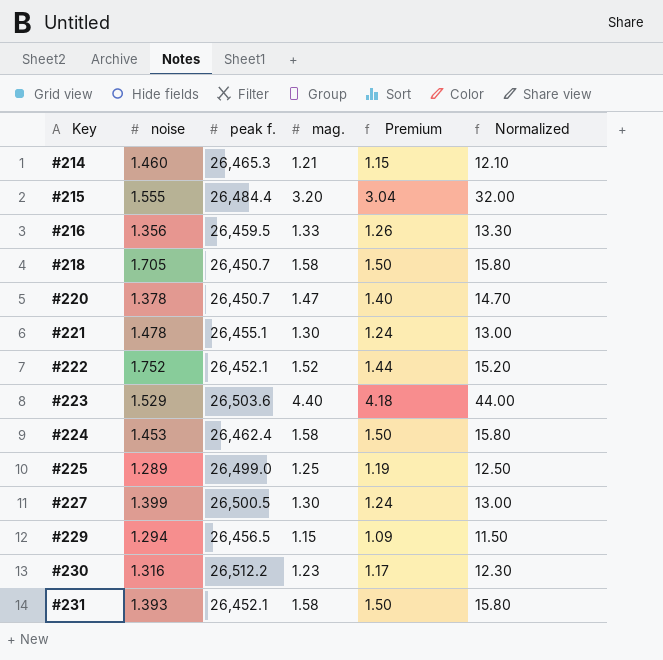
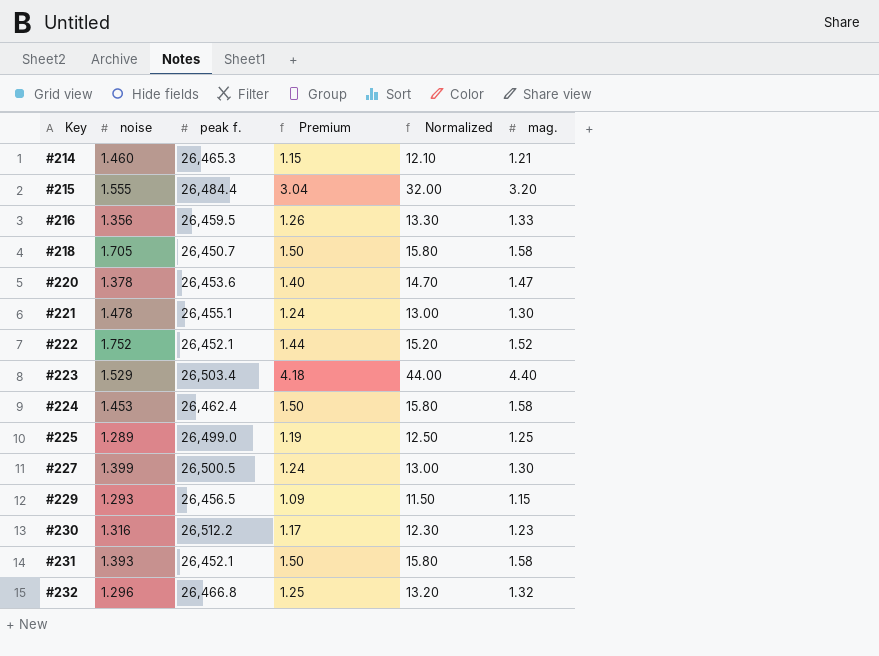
column mag. | position: 4 -> 6
#220 | peak f.: 26,450.7 -> 26,453.6
#223 | peak f.: 26,503.6 -> 26,503.4
#229 | noise: 1.294 -> 1.293
row #232: none -> 1.296 | 26,466.8 | 1.25 | 13.20 | 1.32

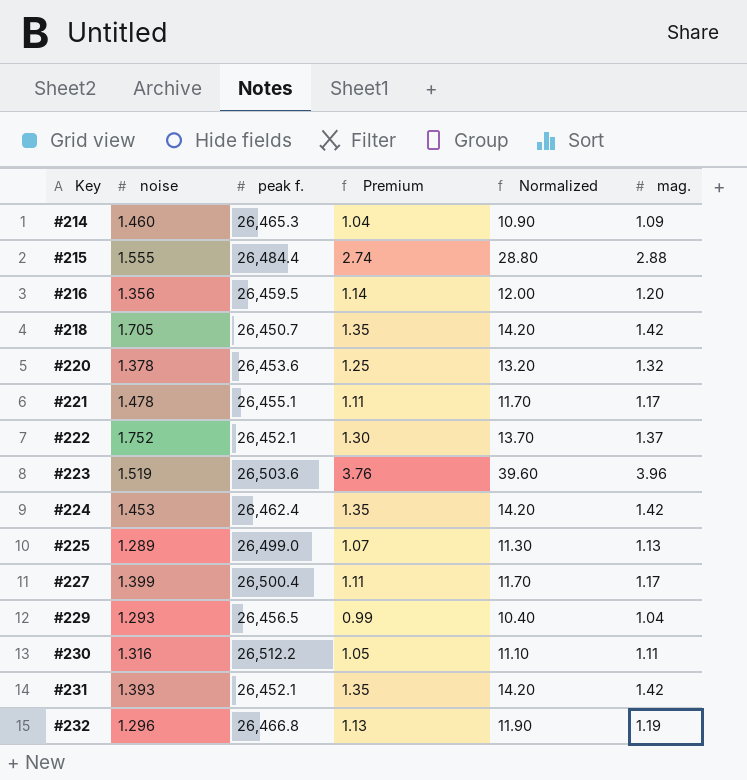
#214 | Premium: 1.15 -> 1.04
#214 | Normalized: 12.10 -> 10.90
#214 | mag.: 1.21 -> 1.09
#215 | Premium: 3.04 -> 2.74
#215 | Normalized: 32.00 -> 28.80
#215 | mag.: 3.20 -> 2.88
#216 | Premium: 1.26 -> 1.14
#216 | Normalized: 13.30 -> 12.00
#216 | mag.: 1.33 -> 1.20
#218 | Premium: 1.50 -> 1.35
#218 | Normalized: 15.80 -> 14.20
#218 | mag.: 1.58 -> 1.42
#220 | Premium: 1.40 -> 1.25
#220 | Normalized: 14.70 -> 13.20
#220 | mag.: 1.47 -> 1.32
#221 | Premium: 1.24 -> 1.11
#221 | Normalized: 13.00 -> 11.70
#221 | mag.: 1.30 -> 1.17
#222 | Premium: 1.44 -> 1.30
#222 | Normalized: 15.20 -> 13.70
#222 | mag.: 1.52 -> 1.37
#223 | noise: 1.529 -> 1.519
#223 | peak f.: 26,503.4 -> 26,503.6
#223 | Premium: 4.18 -> 3.76
#223 | Normalized: 44.00 -> 39.60
#223 | mag.: 4.40 -> 3.96
#224 | Premium: 1.50 -> 1.35
#224 | Normalized: 15.80 -> 14.20
#224 | mag.: 1.58 -> 1.42
#225 | Premium: 1.19 -> 1.07
#225 | Normalized: 12.50 -> 11.30
#225 | mag.: 1.25 -> 1.13
#227 | peak f.: 26,500.5 -> 26,500.4
#227 | Premium: 1.24 -> 1.11
#227 | Normalized: 13.00 -> 11.70
#227 | mag.: 1.30 -> 1.17
#229 | Premium: 1.09 -> 0.99
#229 | Normalized: 11.50 -> 10.40
#229 | mag.: 1.15 -> 1.04
#230 | Premium: 1.17 -> 1.05
#230 | Normalized: 12.30 -> 11.10
#230 | mag.: 1.23 -> 1.11
#231 | Premium: 1.50 -> 1.35
#231 | Normalized: 15.80 -> 14.20
#231 | mag.: 1.58 -> 1.42
#232 | Premium: 1.25 -> 1.13
#232 | Normalized: 13.20 -> 11.90
#232 | mag.: 1.32 -> 1.19

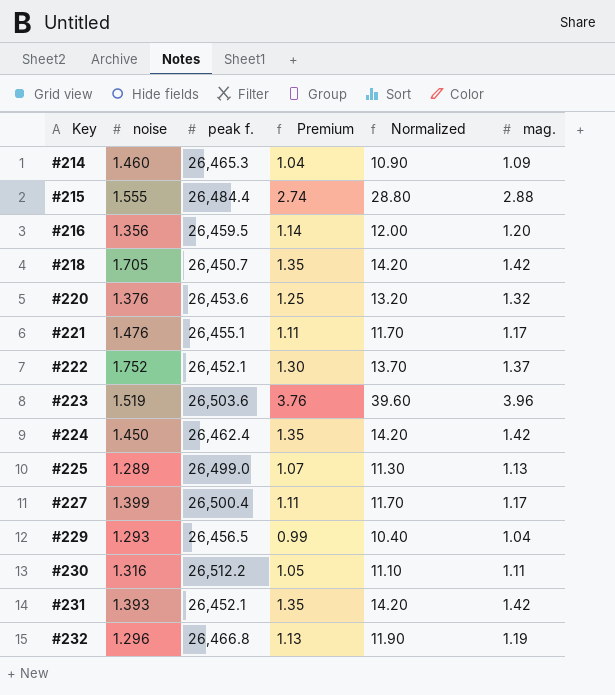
#220 | noise: 1.378 -> 1.376
#221 | noise: 1.478 -> 1.476
#224 | noise: 1.453 -> 1.450

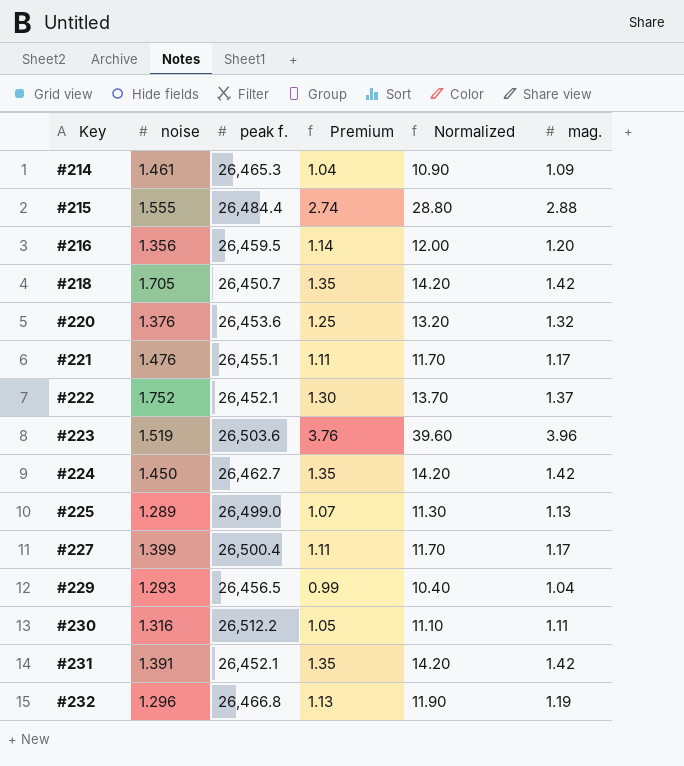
#214 | noise: 1.460 -> 1.461
#224 | peak f.: 26,462.4 -> 26,462.7
#231 | noise: 1.393 -> 1.391

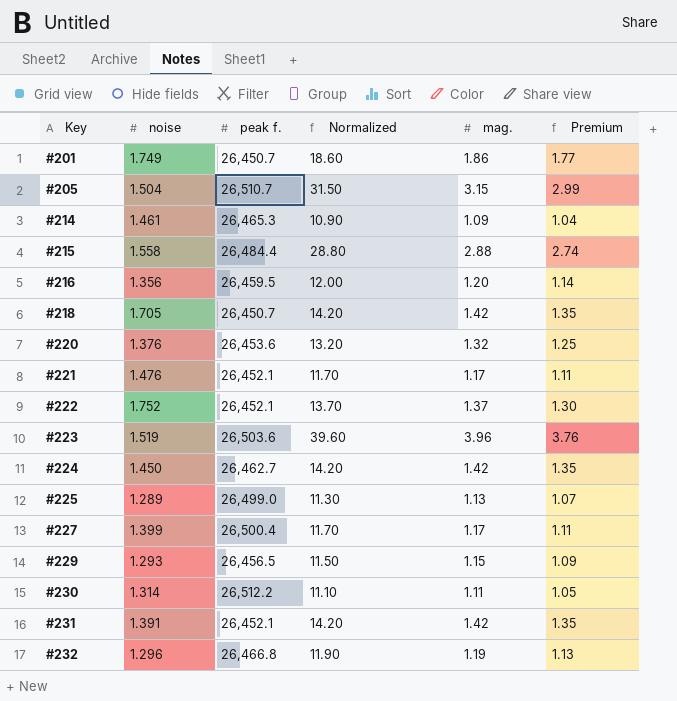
column Premium | position: 4 -> 6
row #201: none -> 1.749 | 26,450.7 | 18.60 | 1.86 | 1.77
row #205: none -> 1.504 | 26,510.7 | 31.50 | 3.15 | 2.99
#215 | noise: 1.555 -> 1.558
#221 | peak f.: 26,455.1 -> 26,452.1
#229 | Normalized: 10.40 -> 11.50
#229 | mag.: 1.04 -> 1.15
#229 | Premium: 0.99 -> 1.09
#230 | noise: 1.316 -> 1.314

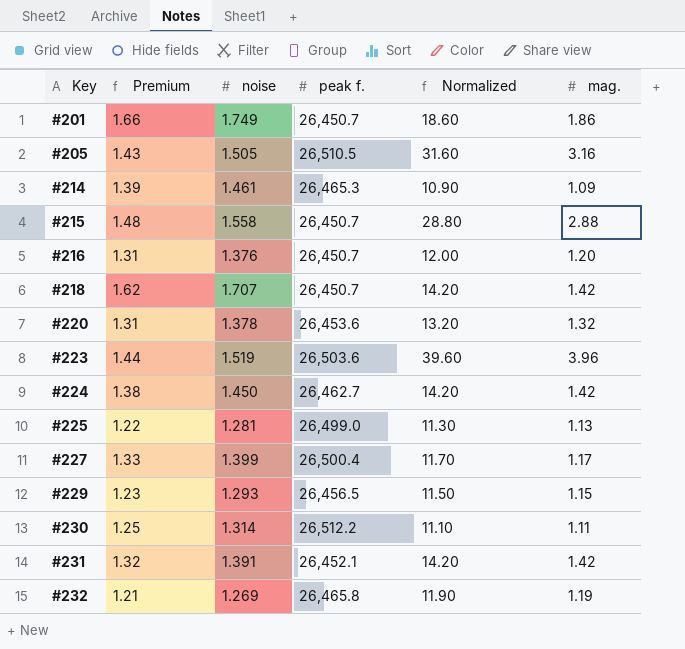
column Premium | formula: [mag.] * 0.95 -> [noise] * 0.95
column Premium | position: 6 -> 2
row #221: 1.476 | 26,452.1 | 11.70 | 1.17 | 1.11 -> none
row #222: 1.752 | 26,452.1 | 13.70 | 1.37 | 1.30 -> none
#205 | noise: 1.504 -> 1.505
#205 | peak f.: 26,510.7 -> 26,510.5
#205 | Normalized: 31.50 -> 31.60
#205 | mag.: 3.15 -> 3.16
#215 | peak f.: 26,484.4 -> 26,450.7
#216 | noise: 1.356 -> 1.376
#216 | peak f.: 26,459.5 -> 26,450.7
#218 | noise: 1.705 -> 1.707
#220 | noise: 1.376 -> 1.378
#225 | noise: 1.289 -> 1.281
#232 | noise: 1.296 -> 1.269
#232 | peak f.: 26,466.8 -> 26,465.8

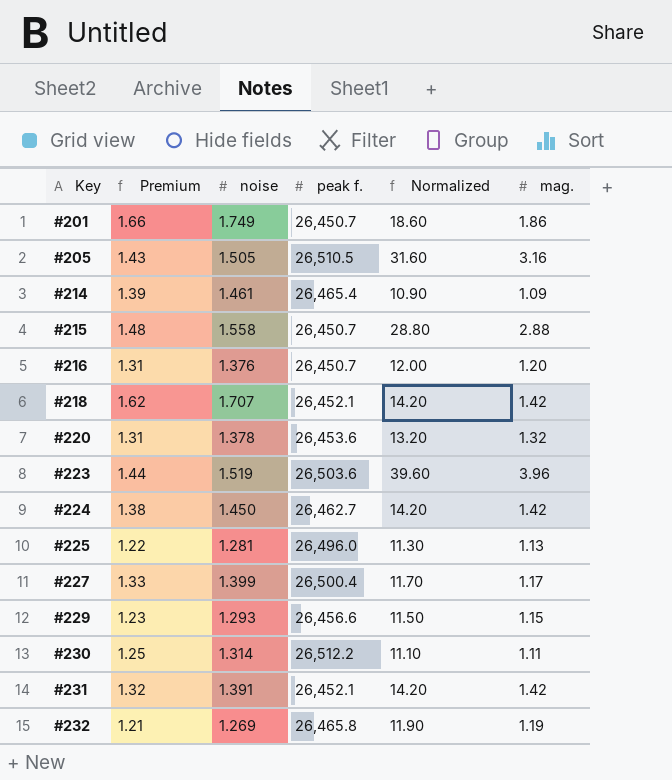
#214 | peak f.: 26,465.3 -> 26,465.4
#218 | peak f.: 26,450.7 -> 26,452.1
#225 | peak f.: 26,499.0 -> 26,496.0
#229 | peak f.: 26,456.5 -> 26,456.6

